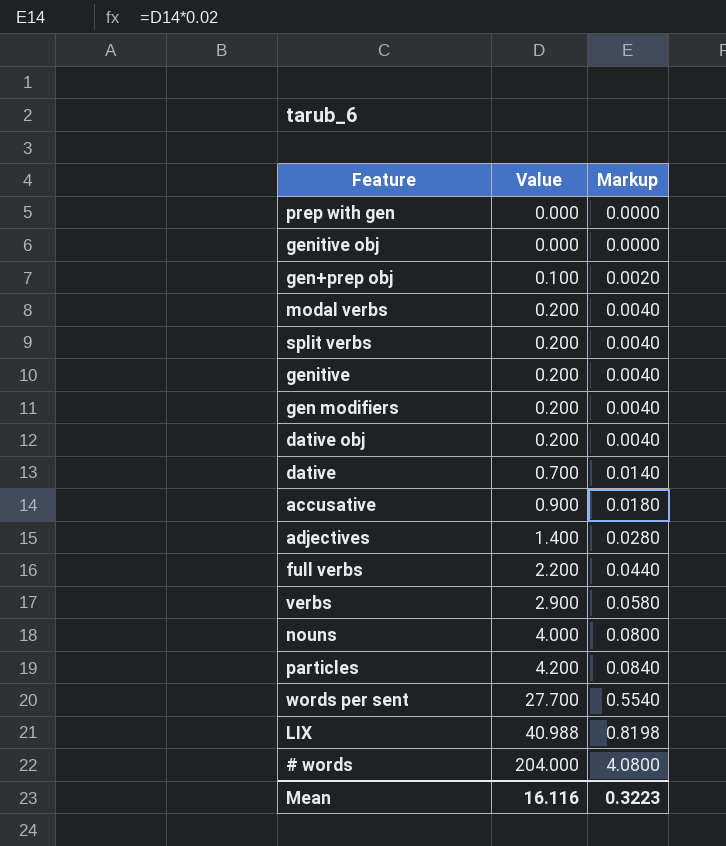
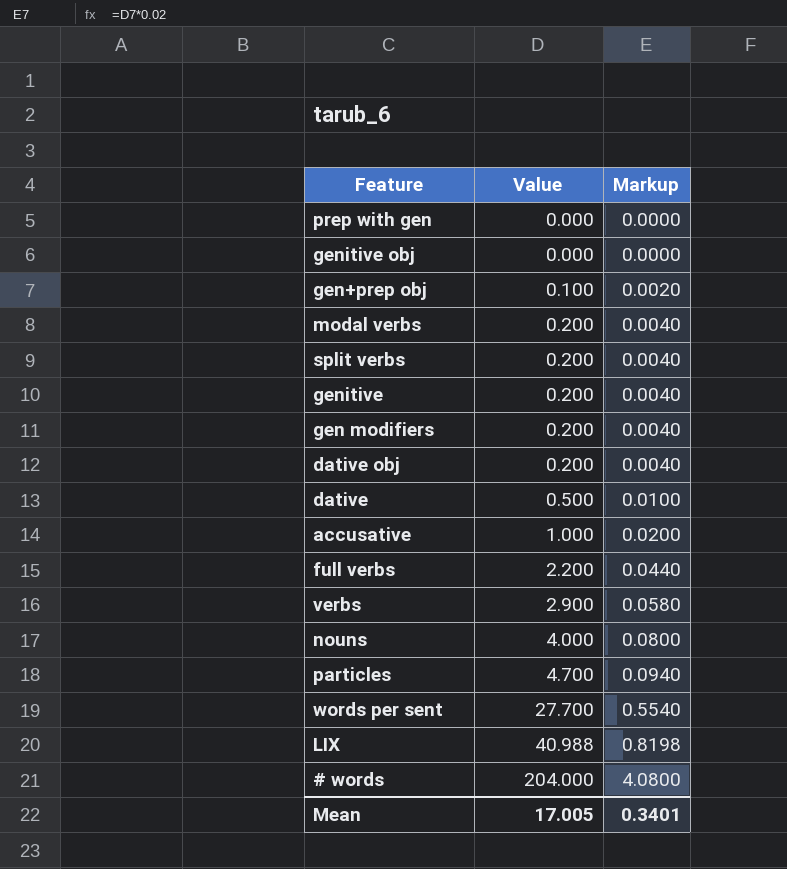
row adjectives: 1.400 | 0.0280 -> none
dative | Value: 0.700 -> 0.500
dative | Markup: 0.0140 -> 0.0100
accusative | Value: 0.900 -> 1.000
accusative | Markup: 0.0180 -> 0.0200
particles | Value: 4.200 -> 4.700
particles | Markup: 0.0840 -> 0.0940
Mean | Value: 16.116 -> 17.005
Mean | Markup: 0.3223 -> 0.3401

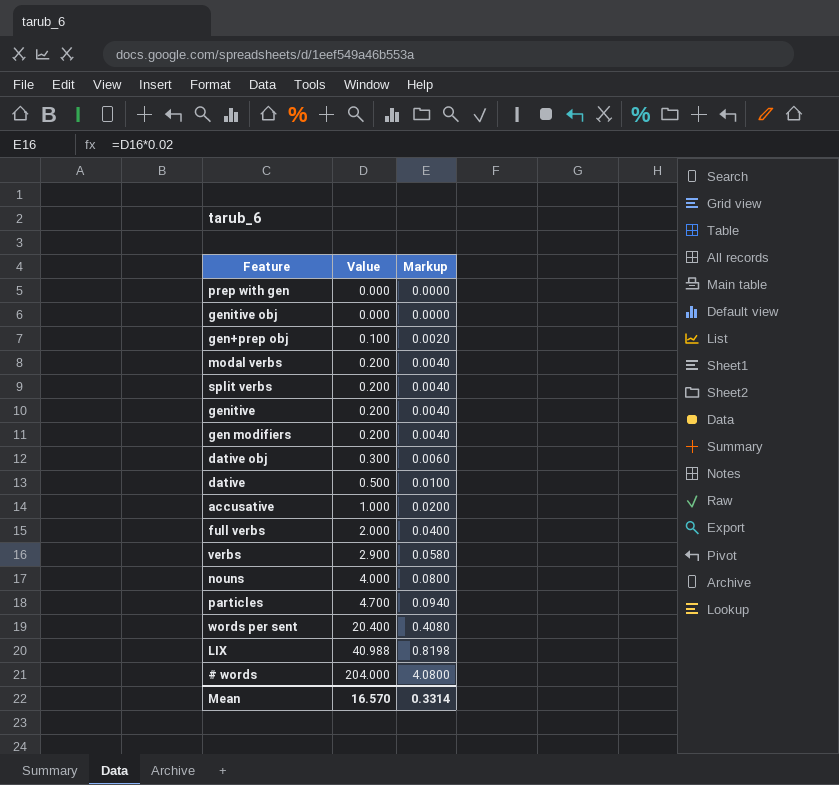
dative obj | Value: 0.200 -> 0.300
dative obj | Markup: 0.0040 -> 0.0060
full verbs | Value: 2.200 -> 2.000
full verbs | Markup: 0.0440 -> 0.0400
words per sent | Value: 27.700 -> 20.400
words per sent | Markup: 0.5540 -> 0.4080
Mean | Value: 17.005 -> 16.570
Mean | Markup: 0.3401 -> 0.3314

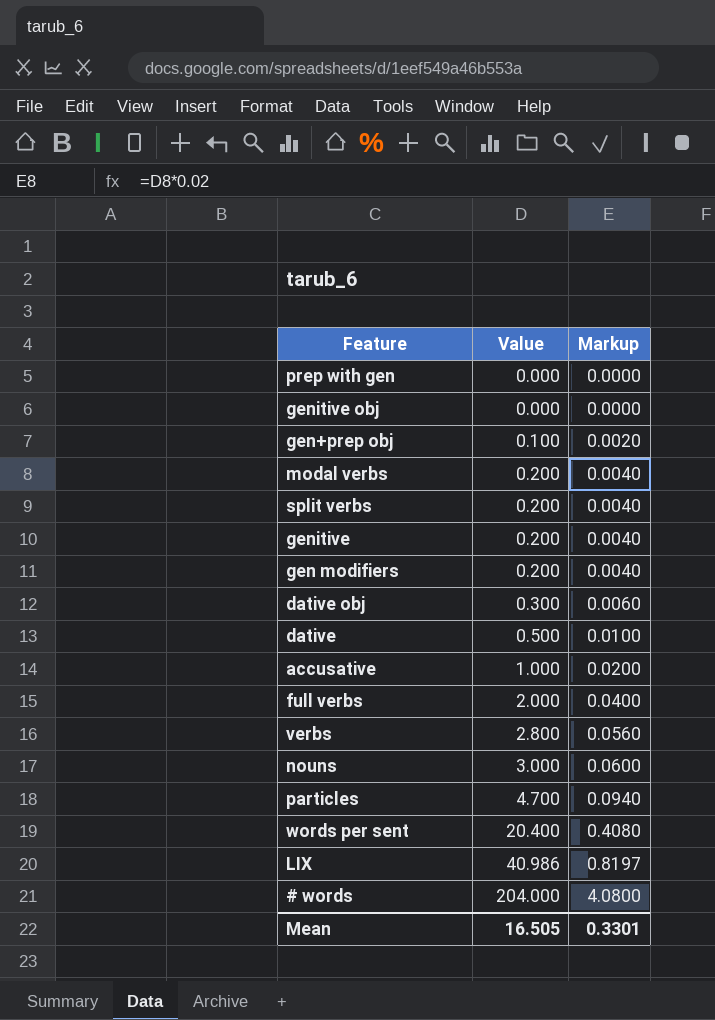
verbs | Value: 2.900 -> 2.800
verbs | Markup: 0.0580 -> 0.0560
nouns | Value: 4.000 -> 3.000
nouns | Markup: 0.0800 -> 0.0600
LIX | Value: 40.988 -> 40.986
LIX | Markup: 0.8198 -> 0.8197
Mean | Value: 16.570 -> 16.505
Mean | Markup: 0.3314 -> 0.3301

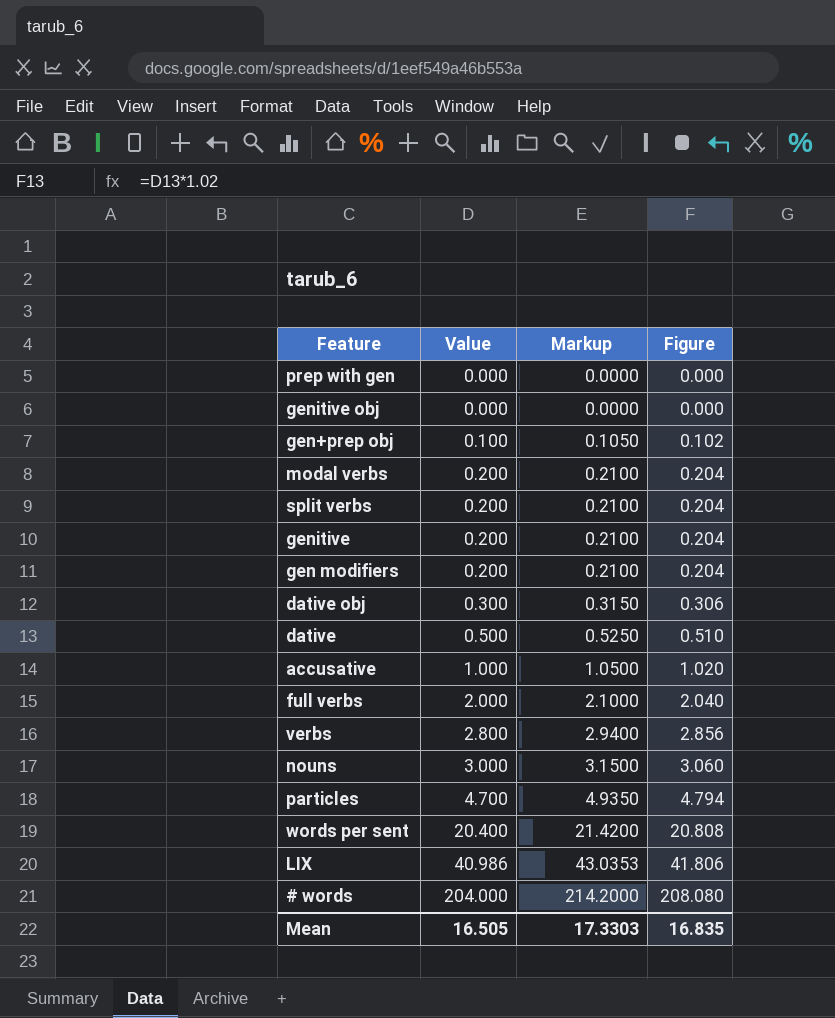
column Markup | formula: [Value] * 0.02 -> [Value] * 1.05
column Figure | formula: none -> [Value] * 1.02
Mean | Markup: 0.3301 -> 17.3303

